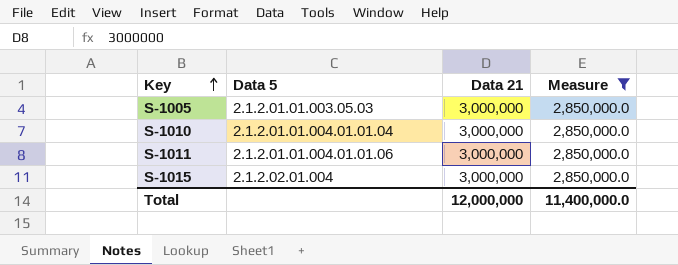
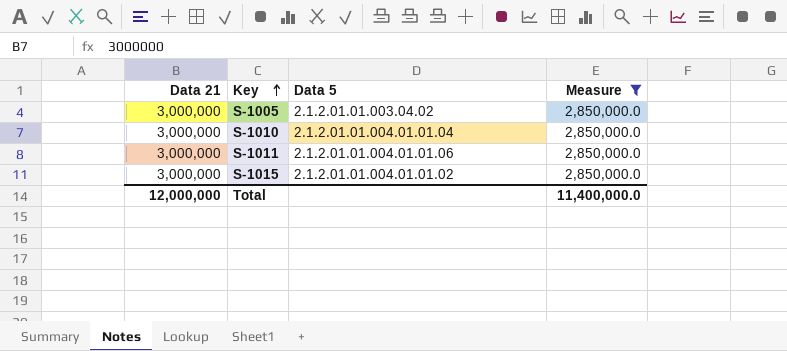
column Data 21 | position: 3 -> 1
S-1005 | Data 5: 2.1.2.01.01.003.05.03 -> 2.1.2.01.01.003.04.02
S-1015 | Data 5: 2.1.2.02.01.004 -> 2.1.2.01.01.004.01.01.02

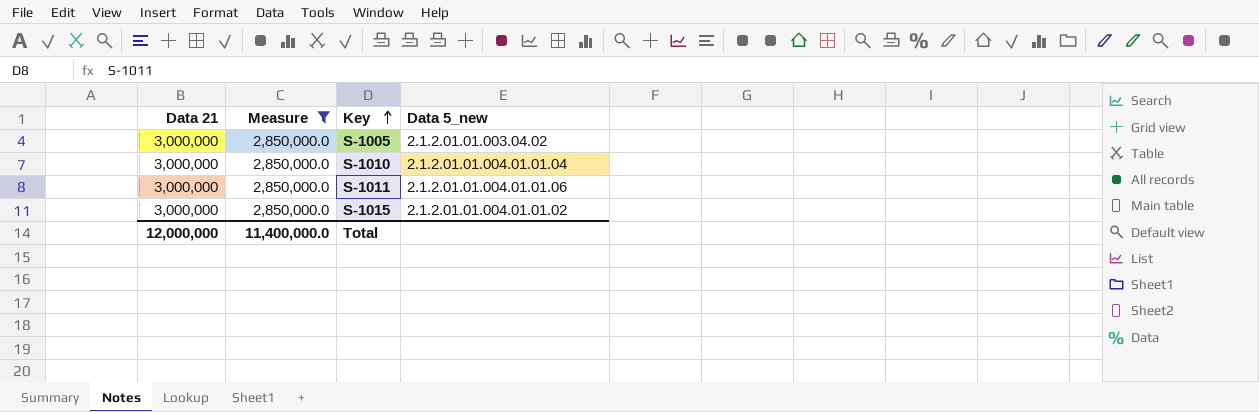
column Measure | position: 4 -> 2
column name: Data 5 -> Data 5_new

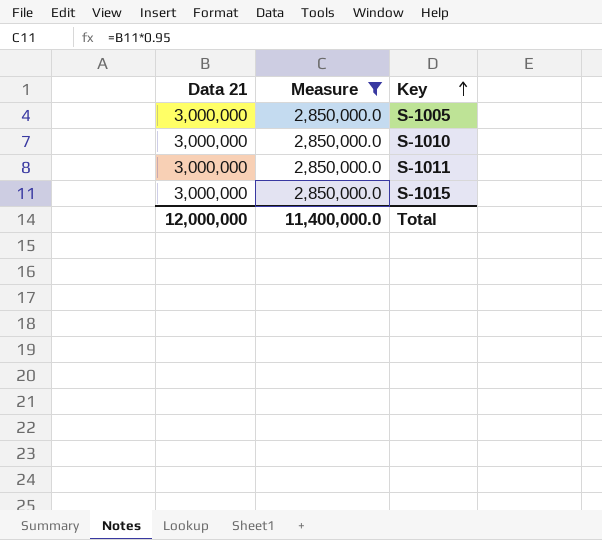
column Data 5_new | position: 4 -> none

